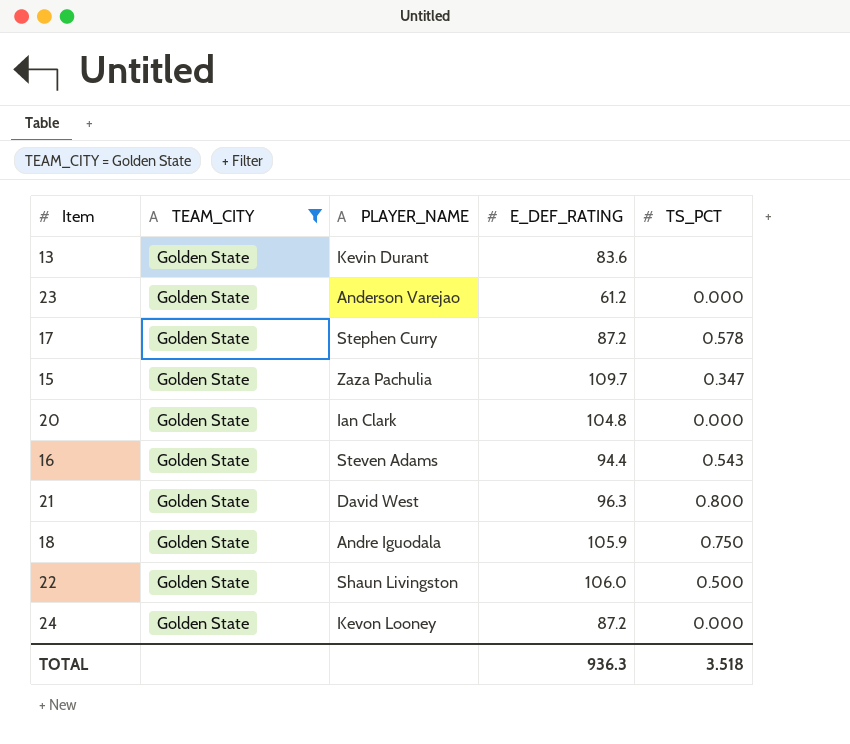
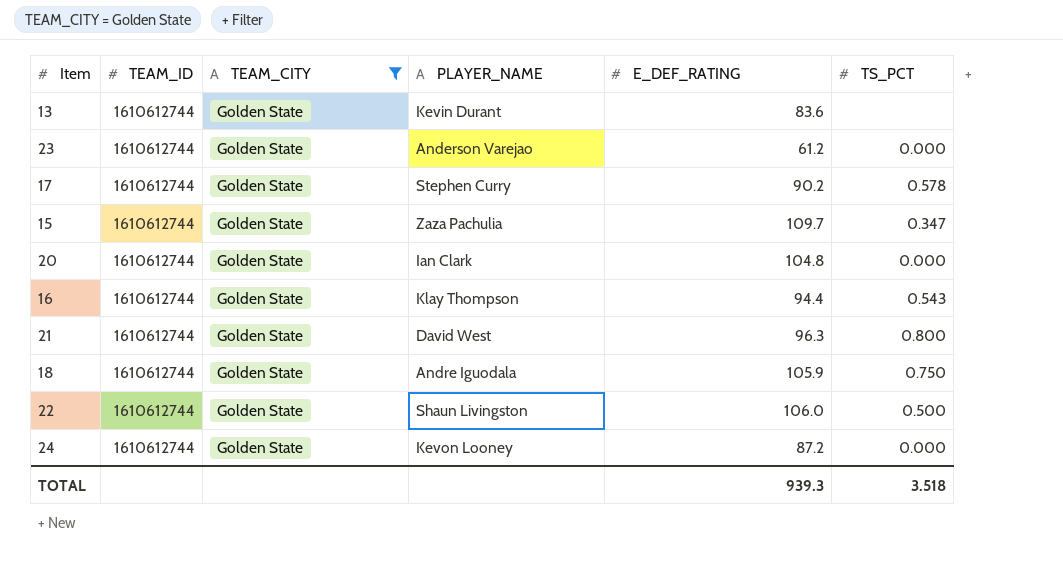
column TEAM_ID | position: none -> 2
17 | E_DEF_RATING: 87.2 -> 90.2
16 | PLAYER_NAME: Steven Adams -> Klay Thompson
TOTAL | E_DEF_RATING: 936.3 -> 939.3

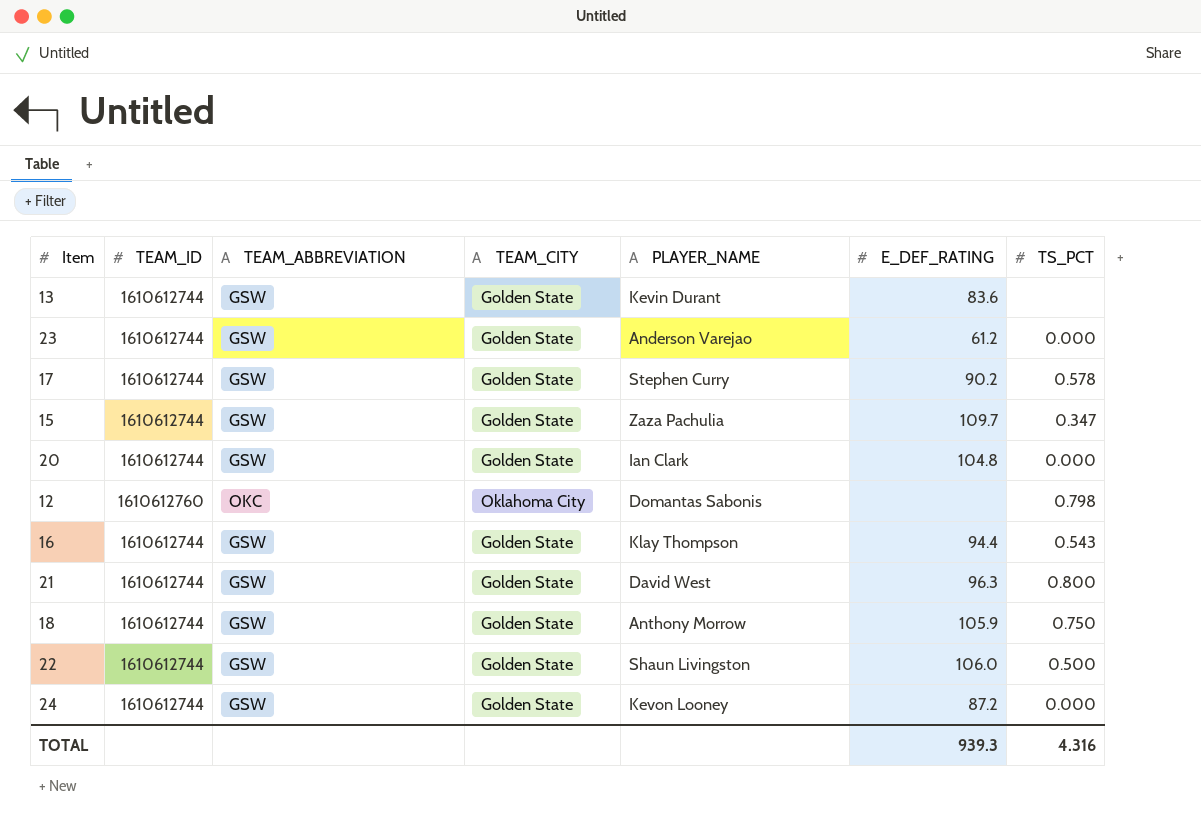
filter: TEAM_CITY = Golden State -> none
column TEAM_ABBREVIATION | position: none -> 3
18 | PLAYER_NAME: Andre Iguodala -> Anthony Morrow
TOTAL | TS_PCT: 3.518 -> 4.316

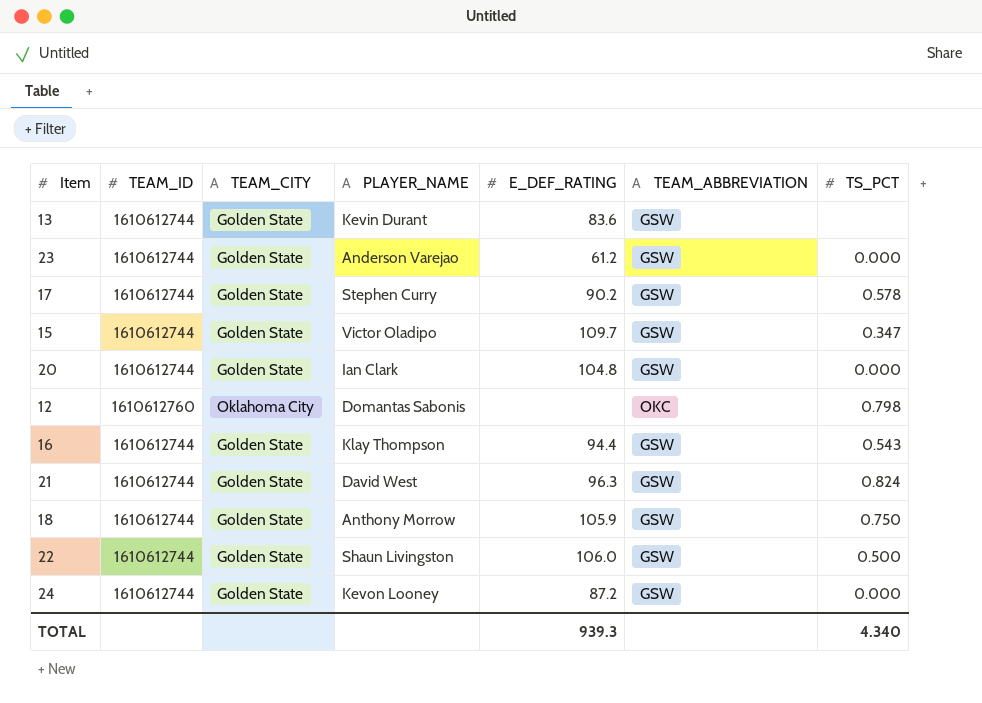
column TEAM_ABBREVIATION | position: 3 -> 6
15 | PLAYER_NAME: Zaza Pachulia -> Victor Oladipo
21 | TS_PCT: 0.800 -> 0.824
TOTAL | TS_PCT: 4.316 -> 4.340

